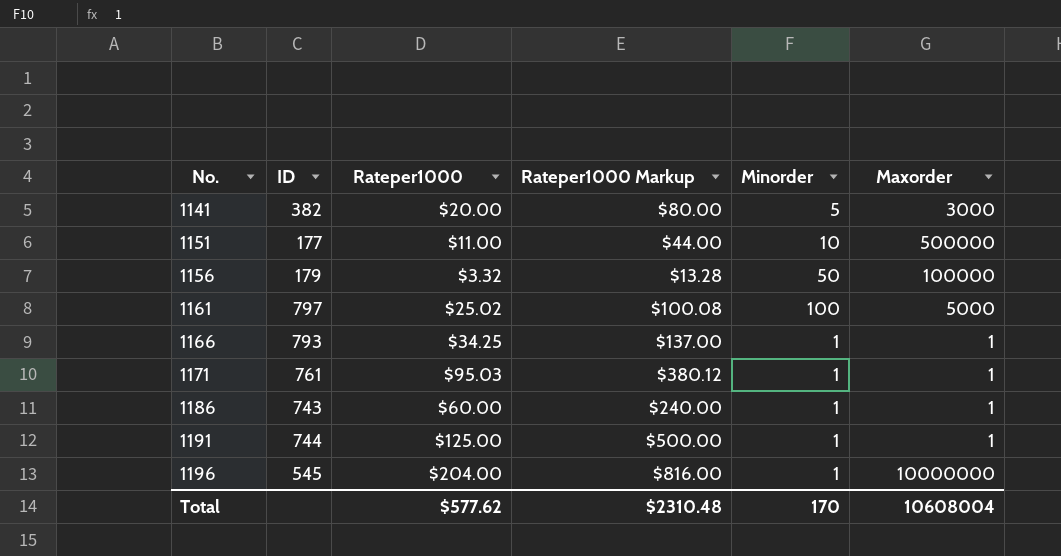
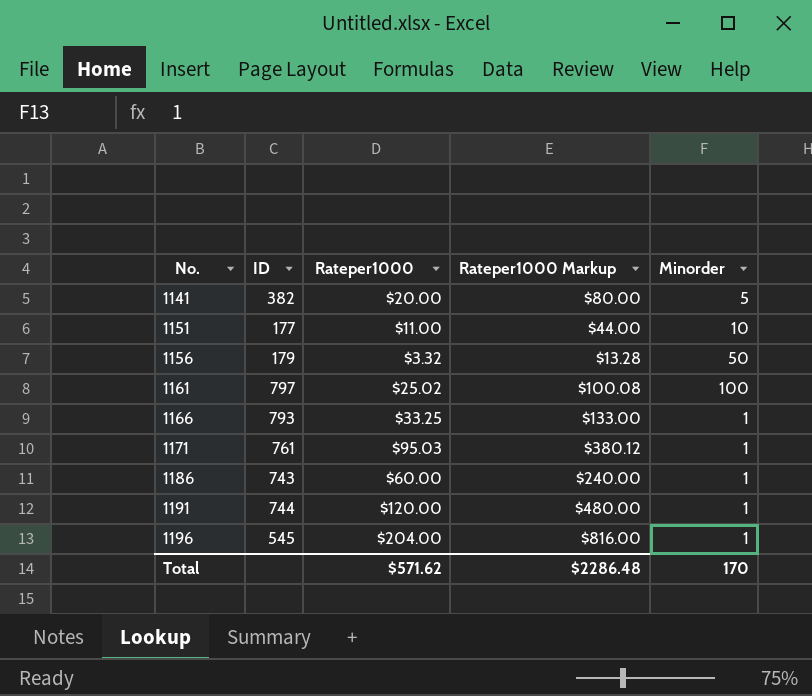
column Maxorder | position: 6 -> none
1166 | Rateper1000: $34.25 -> $33.25
1166 | Rateper1000 Markup: $137.00 -> $133.00
1191 | Rateper1000: $125.00 -> $120.00
1191 | Rateper1000 Markup: $500.00 -> $480.00
Total | Rateper1000: $577.62 -> $571.62
Total | Rateper1000 Markup: $2310.48 -> $2286.48

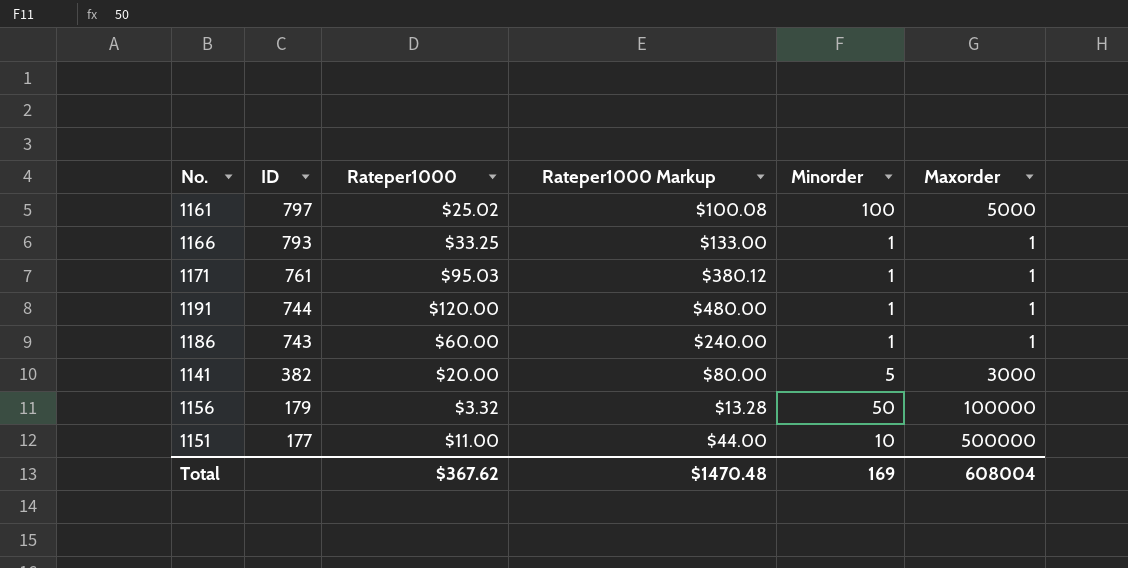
row order: No. ascending -> ID descending
column Maxorder | position: none -> 6
row 1196: 545 | $204.00 | $816.00 | 1 -> none
Total | Rateper1000: $571.62 -> $367.62
Total | Rateper1000 Markup: $2286.48 -> $1470.48
Total | Minorder: 170 -> 169

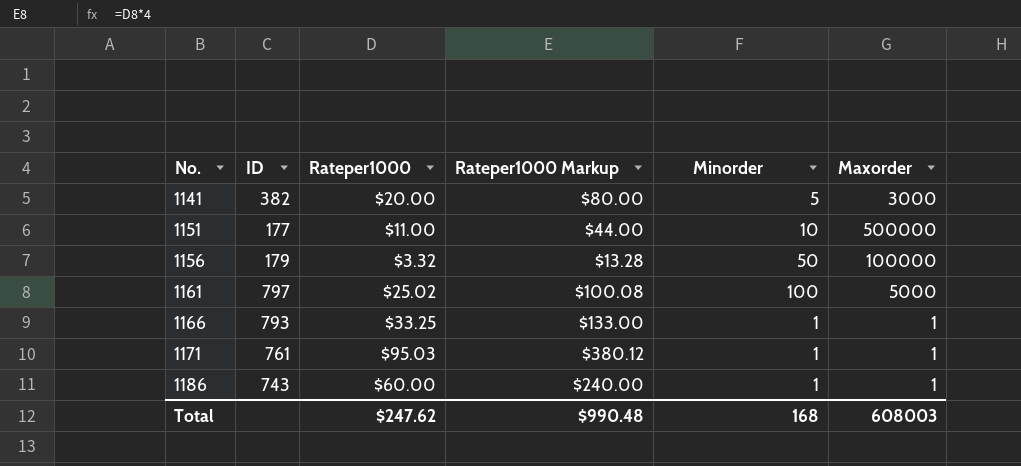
row order: ID descending -> No. ascending
row 1191: 744 | $120.00 | $480.00 | 1 | 1 -> none
Total | Rateper1000: $367.62 -> $247.62
Total | Rateper1000 Markup: $1470.48 -> $990.48
Total | Minorder: 169 -> 168
Total | Maxorder: 608004 -> 608003

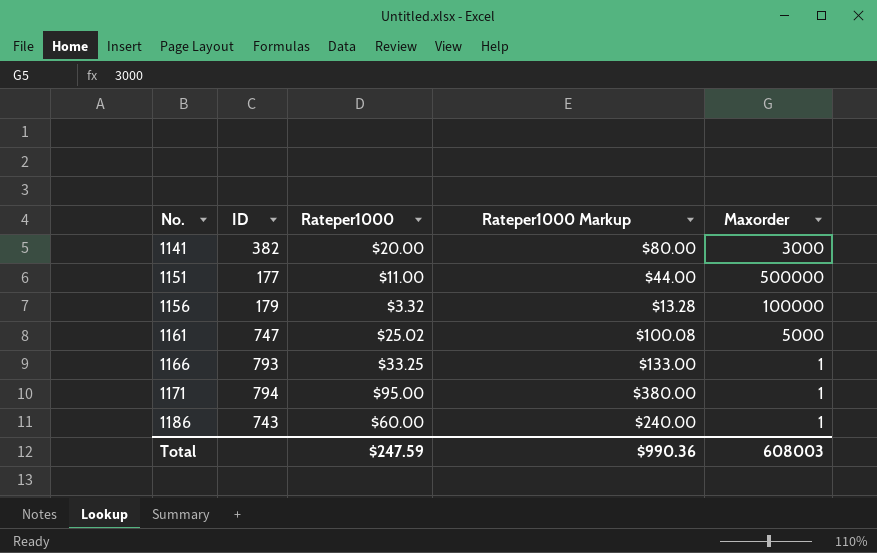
column Minorder | position: 5 -> none
1161 | ID: 797 -> 747
1171 | ID: 761 -> 794
1171 | Rateper1000: $95.03 -> $95.00
1171 | Rateper1000 Markup: $380.12 -> $380.00
Total | Rateper1000: $247.62 -> $247.59
Total | Rateper1000 Markup: $990.48 -> $990.36

